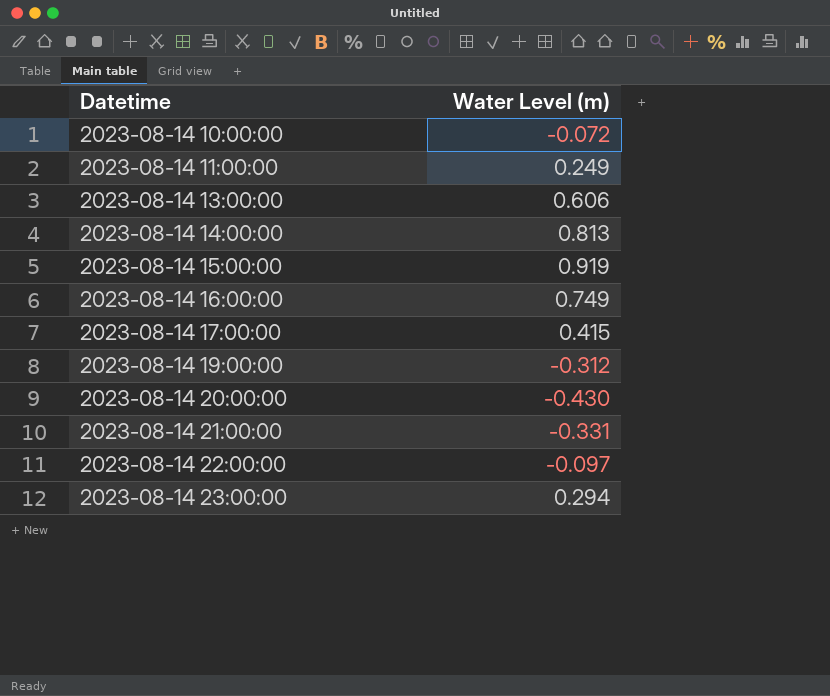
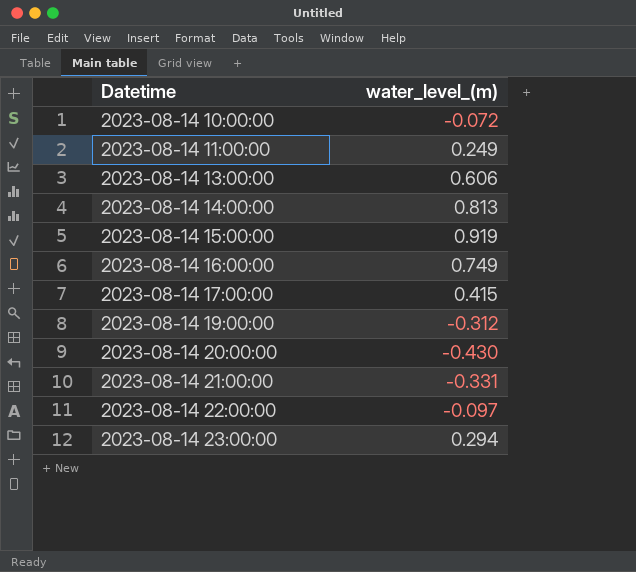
column name: Water Level (m) -> water_level_(m)

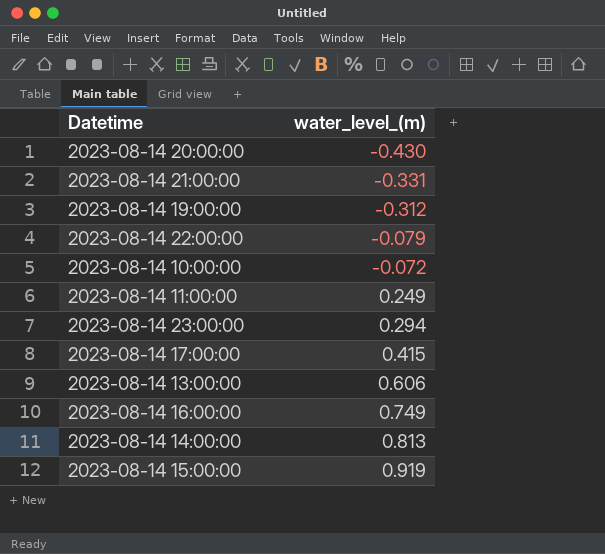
row order: Datetime ascending -> water_level_(m) ascending
2023-08-14 22:00:00 | water_level_(m): -0.097 -> -0.079

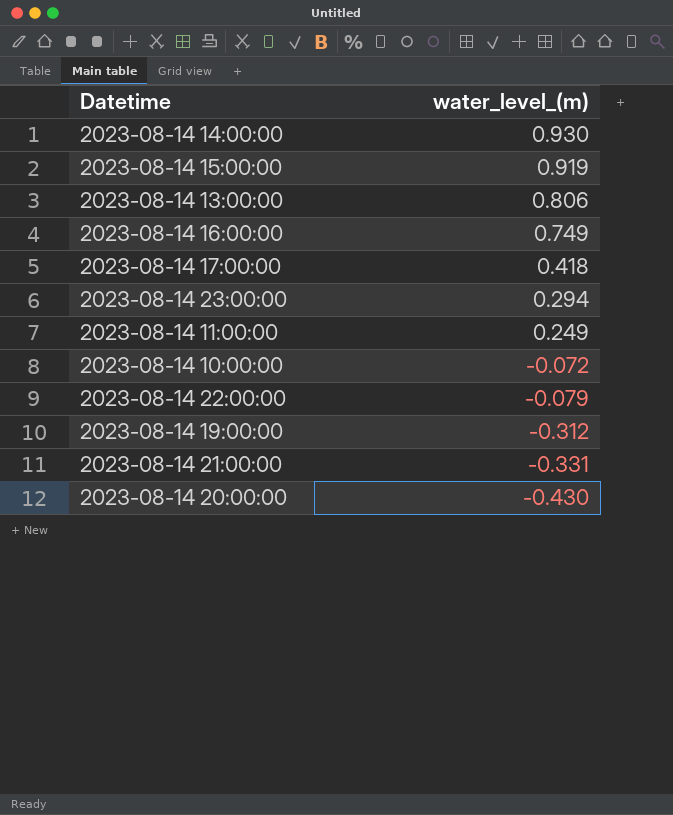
row order: water_level_(m) ascending -> water_level_(m) descending
2023-08-14 14:00:00 | water_level_(m): 0.813 -> 0.930
2023-08-14 13:00:00 | water_level_(m): 0.606 -> 0.806
2023-08-14 17:00:00 | water_level_(m): 0.415 -> 0.418

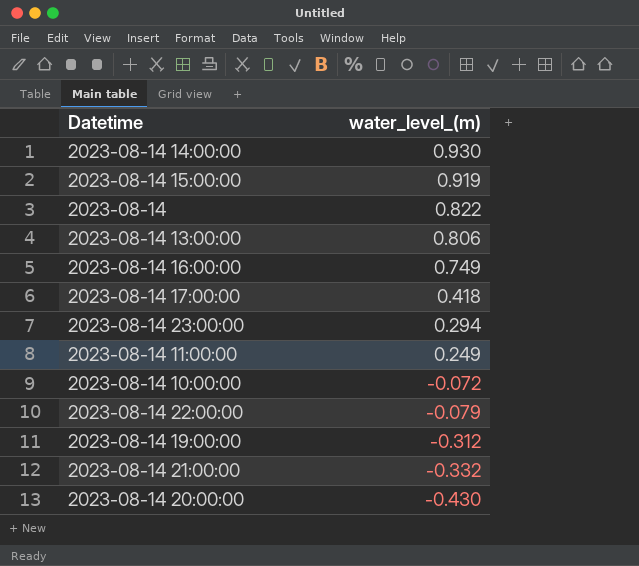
row 2023-08-14: none -> 0.822
2023-08-14 21:00:00 | water_level_(m): -0.331 -> -0.332

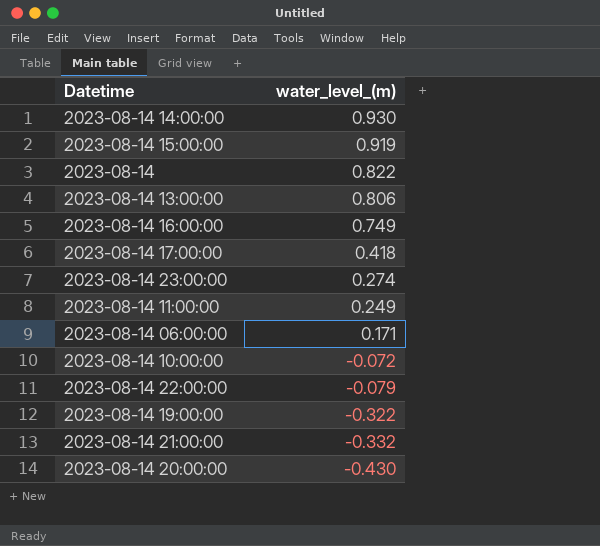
2023-08-14 23:00:00 | water_level_(m): 0.294 -> 0.274
row 2023-08-14 06:00:00: none -> 0.171
2023-08-14 19:00:00 | water_level_(m): -0.312 -> -0.322

